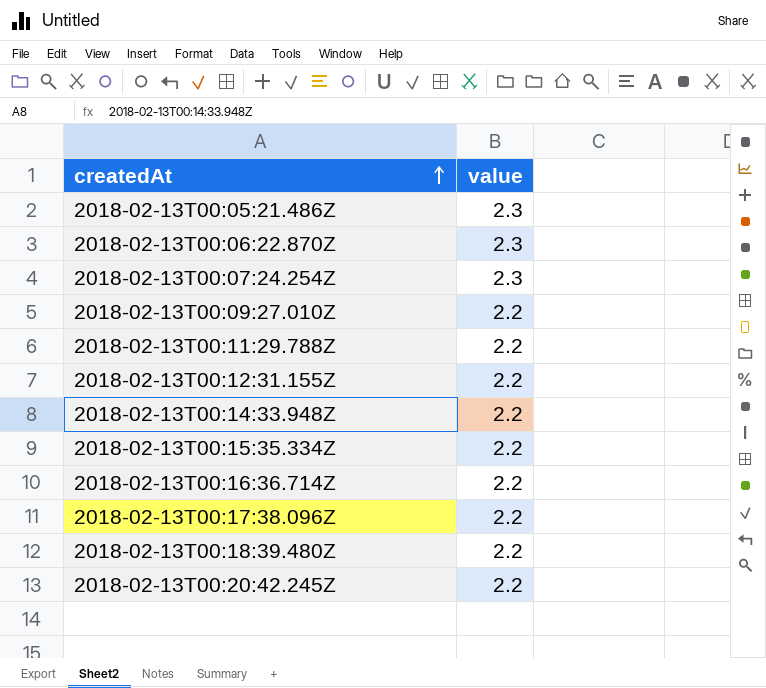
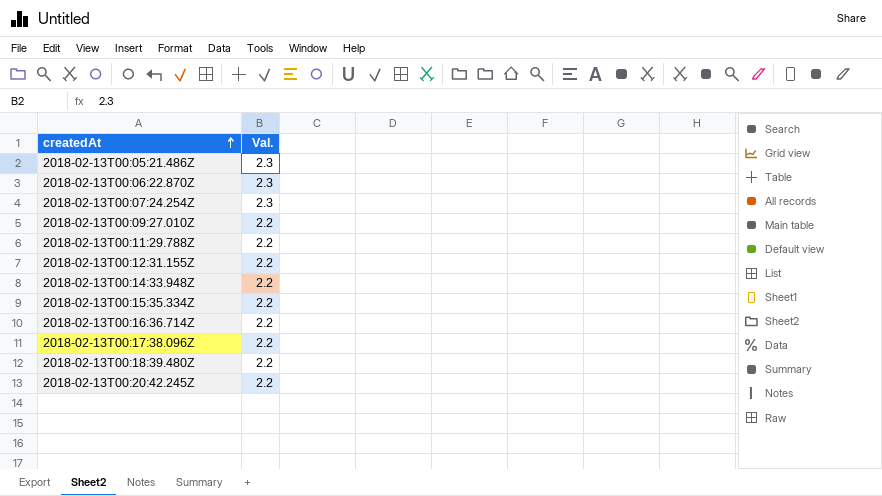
column name: value -> Val.

